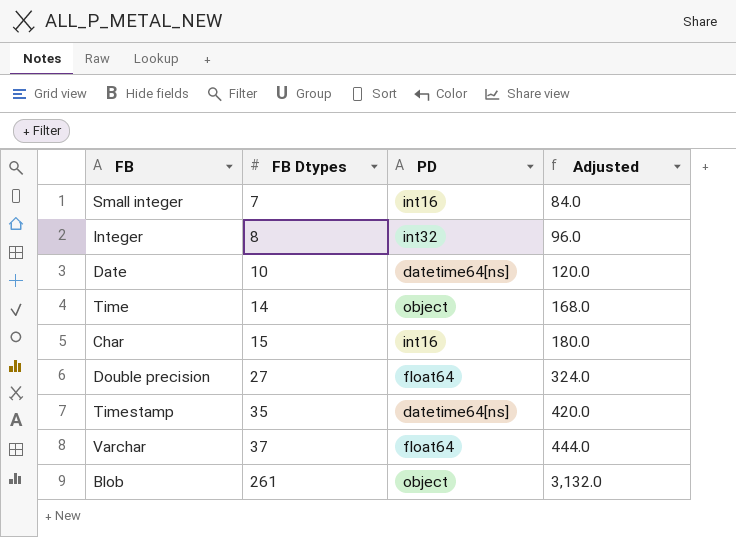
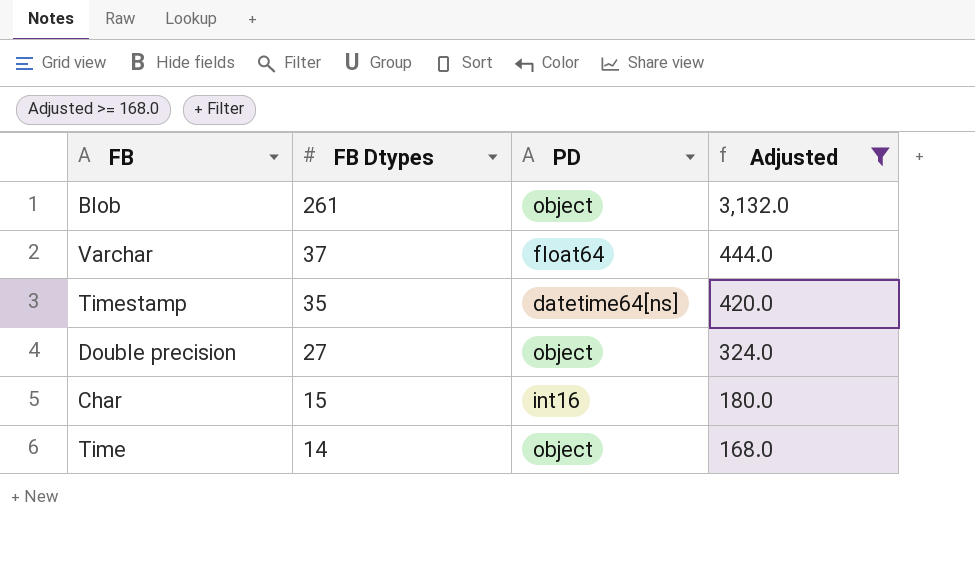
filter: none -> Adjusted >= 168.0
row order: FB Dtypes ascending -> FB Dtypes descending
Double precision | PD: float64 -> object

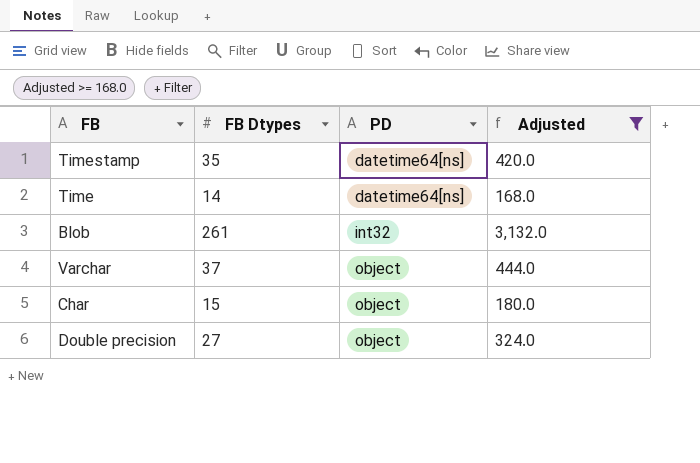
row order: FB Dtypes descending -> PD ascending
Time | PD: object -> datetime64[ns]
Blob | PD: object -> int32
Varchar | PD: float64 -> object
Char | PD: int16 -> object

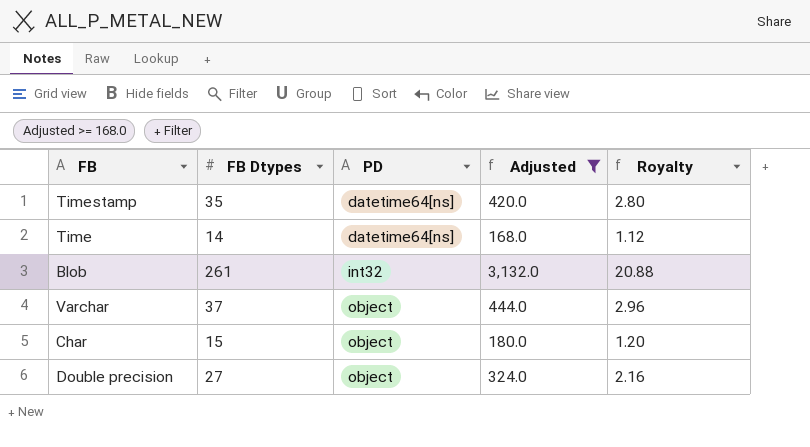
column Royalty | formula: none -> [FB Dtypes] * 0.08

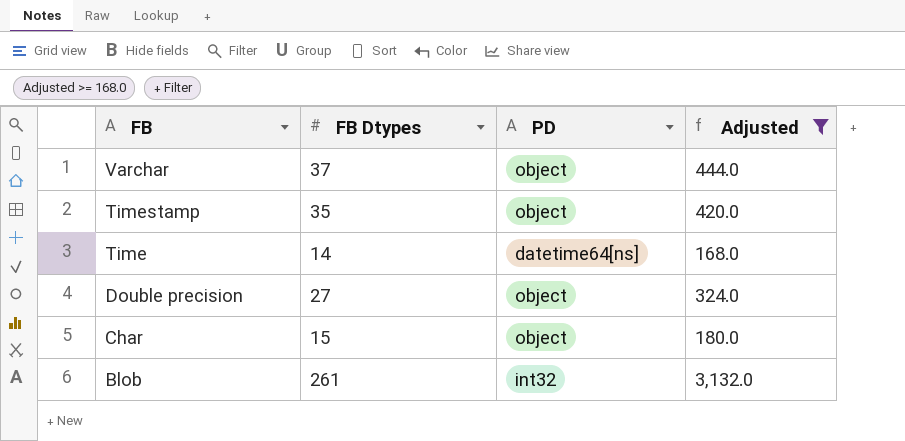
row order: PD ascending -> FB descending
column Royalty | formula: [FB Dtypes] * 0.08 -> none
Timestamp | PD: datetime64[ns] -> object

